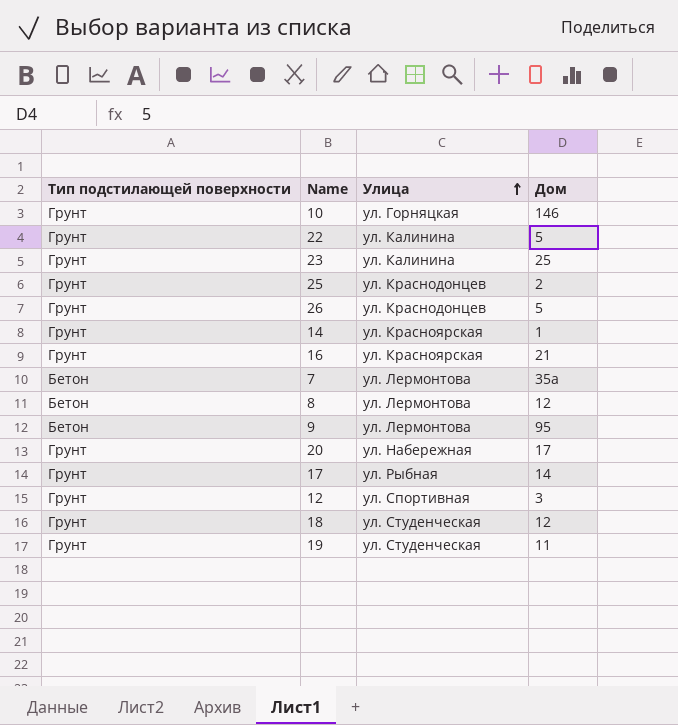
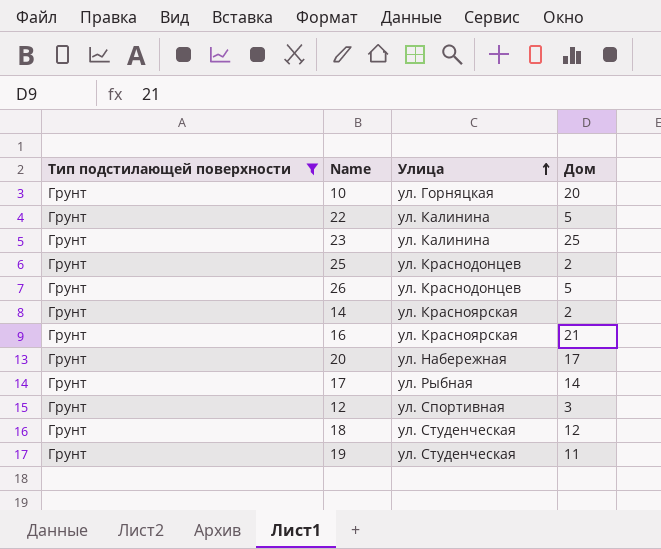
filter: none -> Тип подстилающей поверхности = Грунт
10 | Дом: 146 -> 20
14 | Дом: 1 -> 2

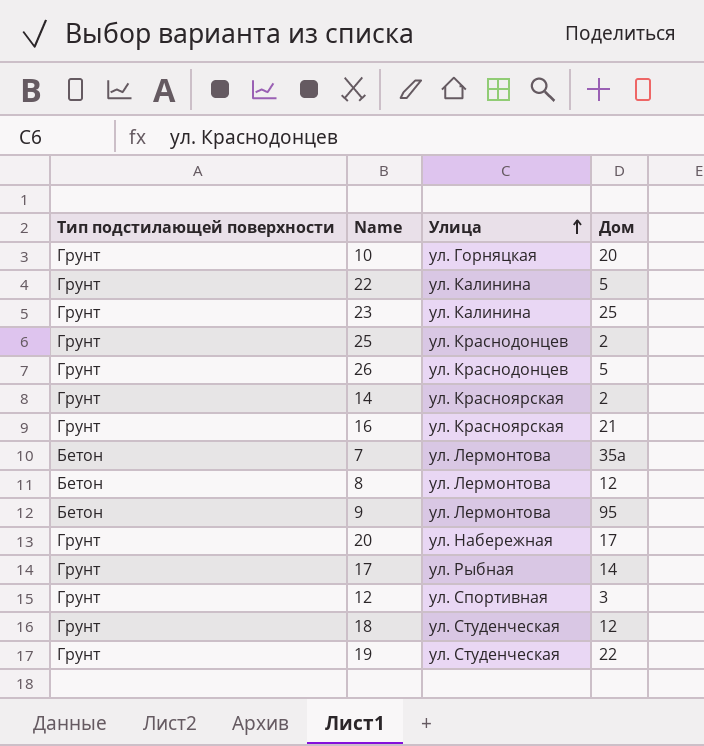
filter: Тип подстилающей поверхности = Грунт -> none
19 | Дом: 11 -> 22

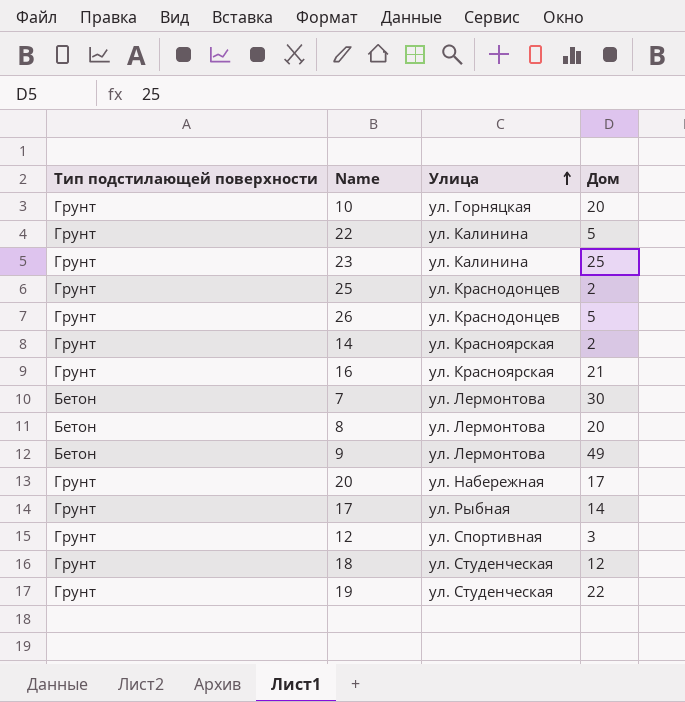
7 | Дом: 35а -> 30
8 | Дом: 12 -> 20
9 | Дом: 95 -> 49

